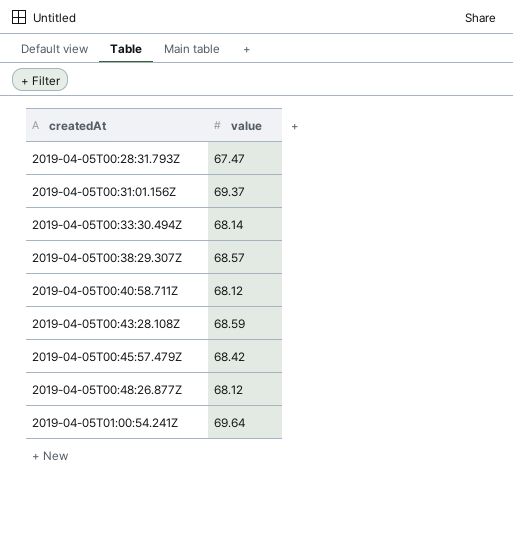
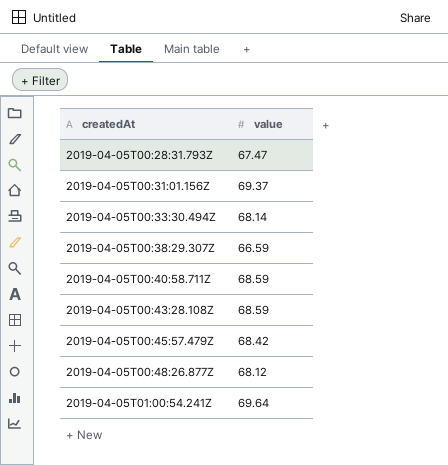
2019-04-05T00:38:29.307Z | value: 68.57 -> 66.59
2019-04-05T00:40:58.711Z | value: 68.12 -> 68.59

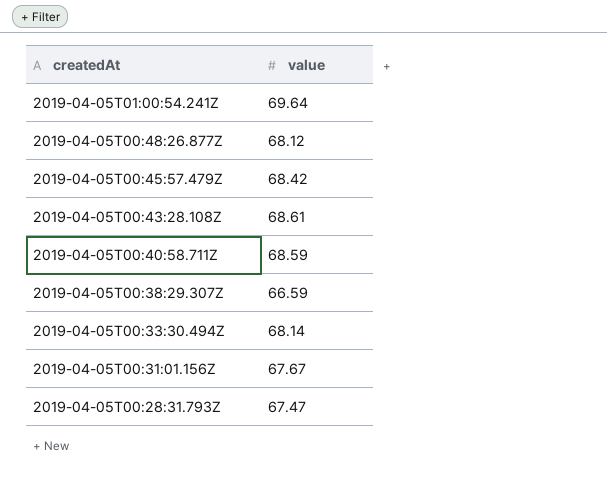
row order: createdAt ascending -> createdAt descending
2019-04-05T00:43:28.108Z | value: 68.59 -> 68.61
2019-04-05T00:31:01.156Z | value: 69.37 -> 67.67

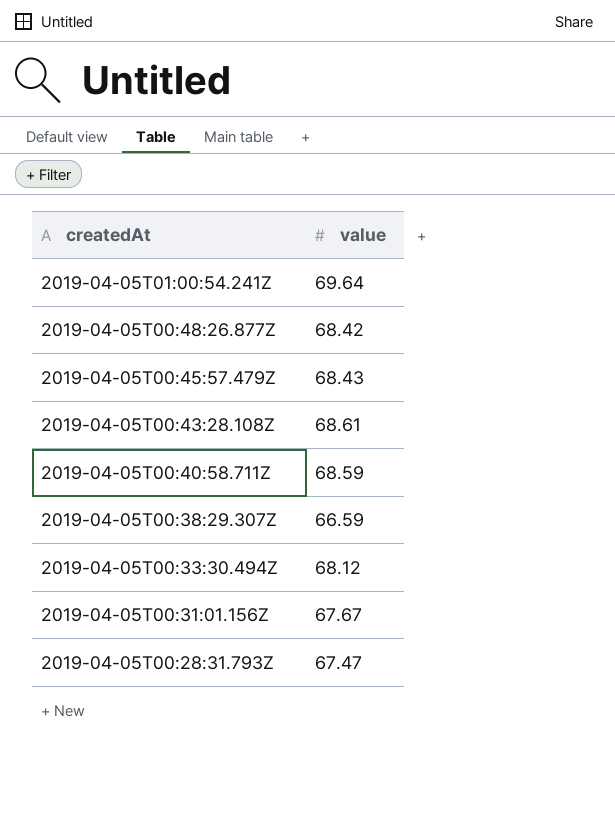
2019-04-05T00:48:26.877Z | value: 68.12 -> 68.42
2019-04-05T00:45:57.479Z | value: 68.42 -> 68.43
2019-04-05T00:33:30.494Z | value: 68.14 -> 68.12

